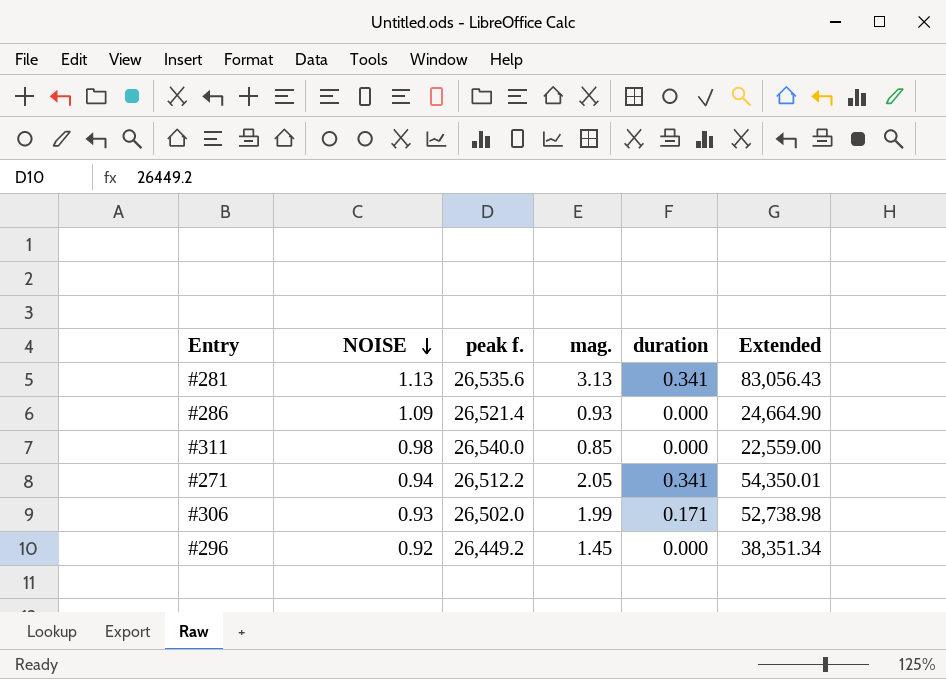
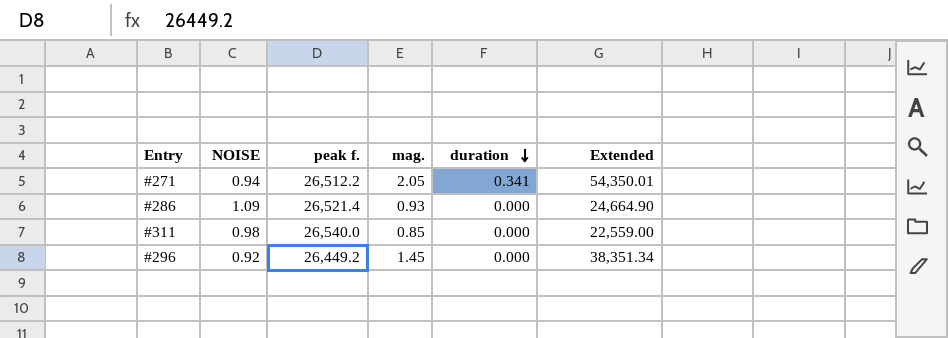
row order: NOISE descending -> duration descending
row #281: 1.13 | 26,535.6 | 3.13 | 0.341 | 83,056.43 -> none
row #306: 0.93 | 26,502.0 | 1.99 | 0.171 | 52,738.98 -> none

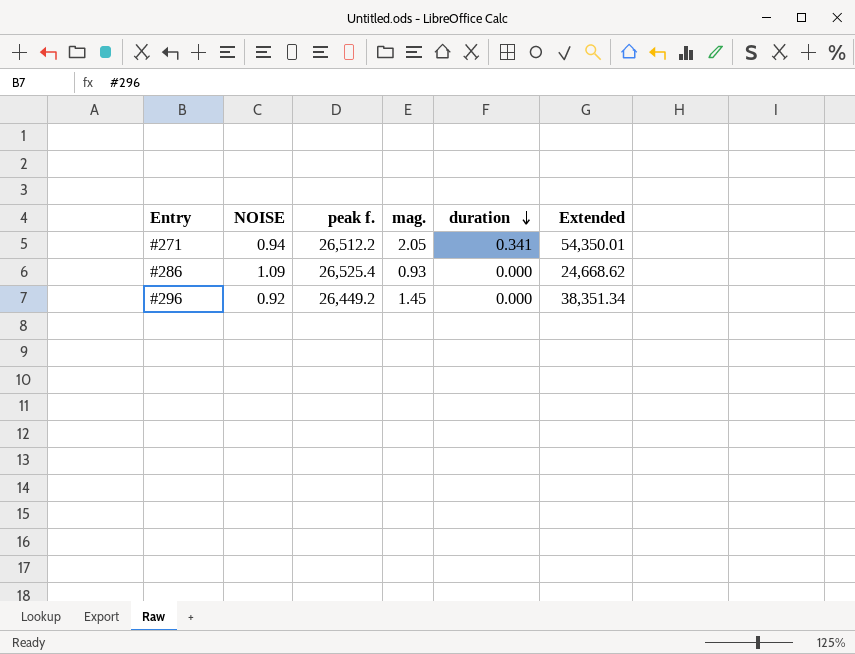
row #311: 0.98 | 26,540.0 | 0.85 | 0.000 | 22,559.00 -> none
#286 | peak f.: 26,521.4 -> 26,525.4
#286 | Extended: 24,664.90 -> 24,668.62

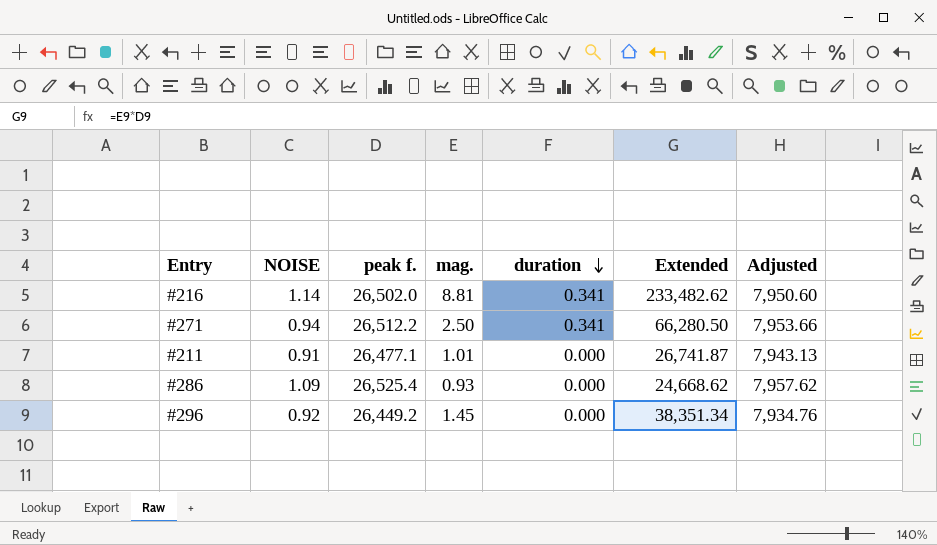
column Adjusted | formula: none -> [peak f.] * 0.3
row #216: none -> 1.14 | 26,502.0 | 8.81 | 0.341 | 233,482.62 | 7,950.60
#271 | mag.: 2.05 -> 2.50
#271 | Extended: 54,350.01 -> 66,280.50
row #211: none -> 0.91 | 26,477.1 | 1.01 | 0.000 | 26,741.87 | 7,943.13

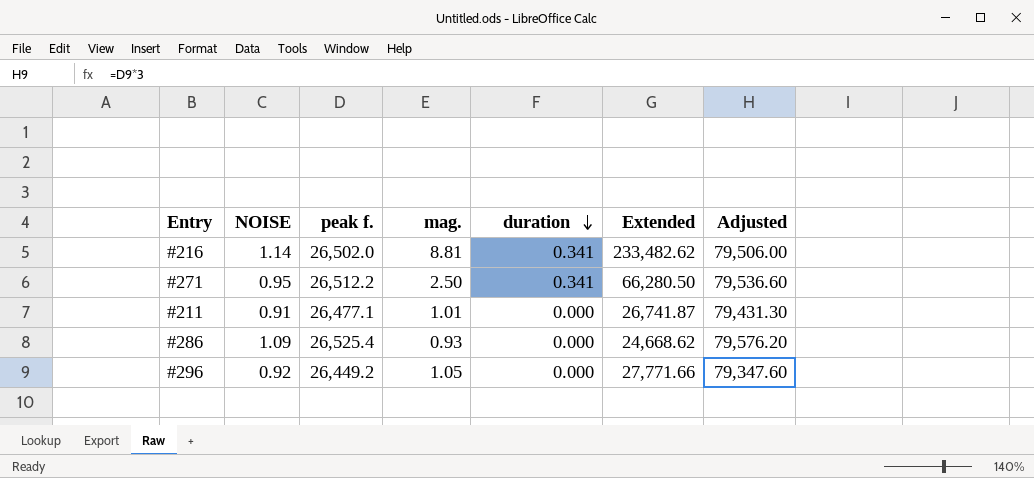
column Adjusted | formula: [peak f.] * 0.3 -> [peak f.] * 3
#271 | NOISE: 0.94 -> 0.95
#296 | mag.: 1.45 -> 1.05
#296 | Extended: 38,351.34 -> 27,771.66

